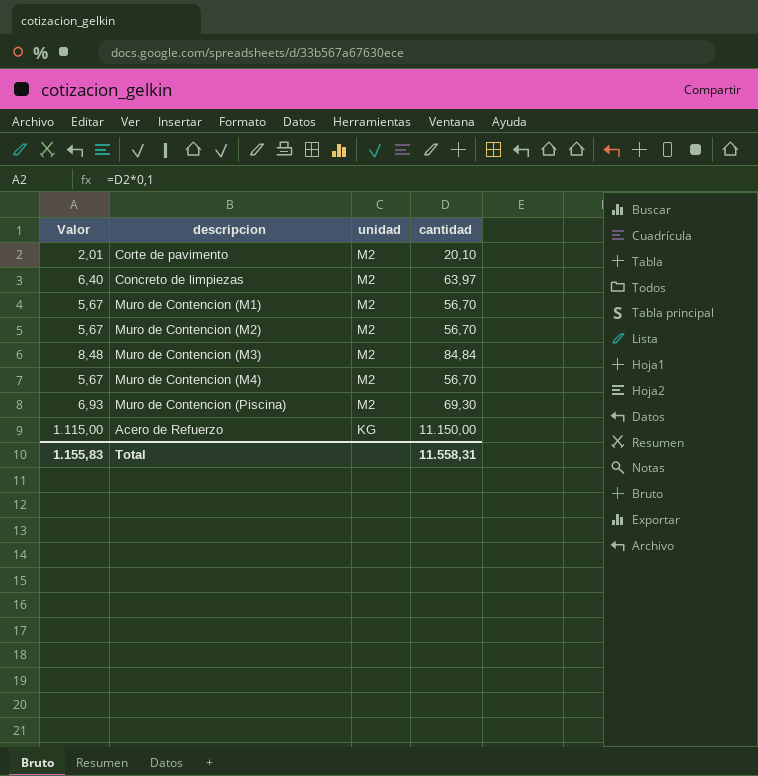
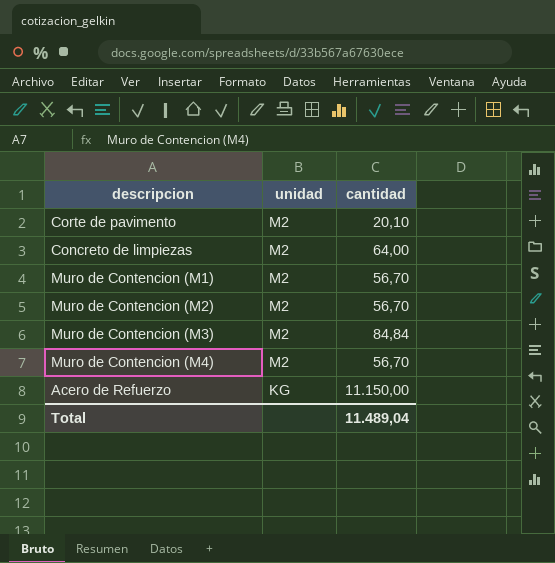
column Valor | formula: [cantidad] * 0,1 -> none
row Muro de Contencion (Piscina): 6,93 | M2 | 69,30 -> none
Concreto de limpiezas | cantidad: 63,97 -> 64,00
Total | cantidad: 11.558,31 -> 11.489,04

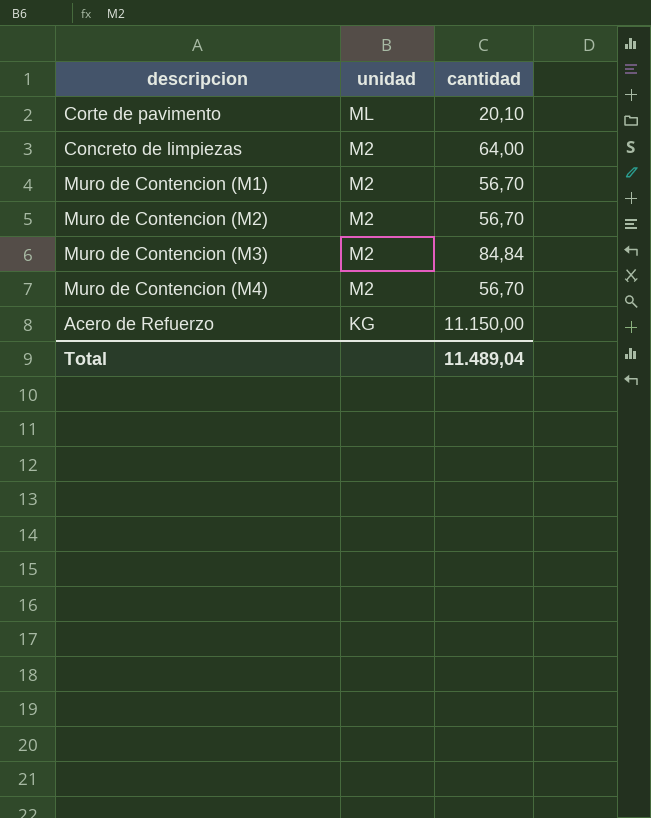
Corte de pavimento | unidad: M2 -> ML

